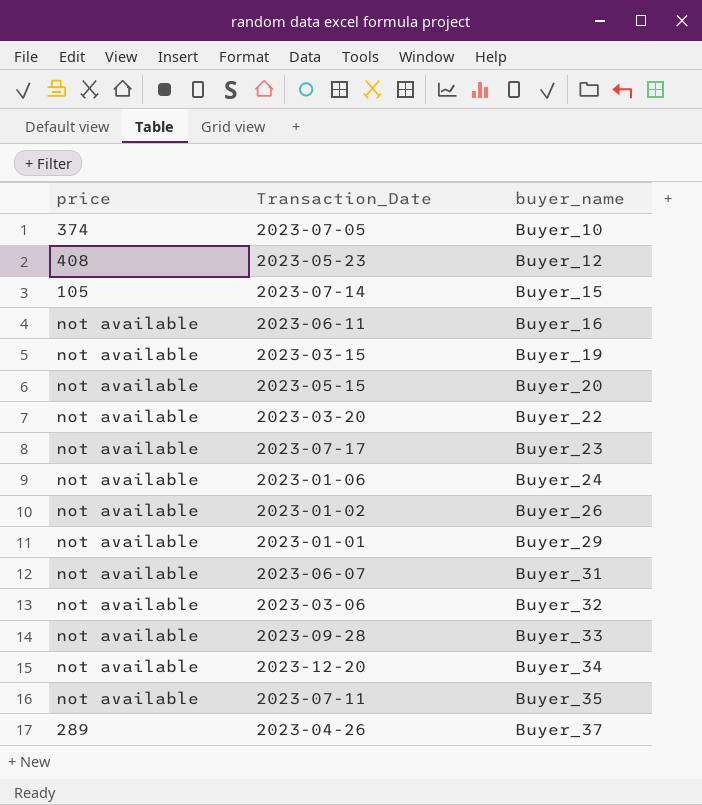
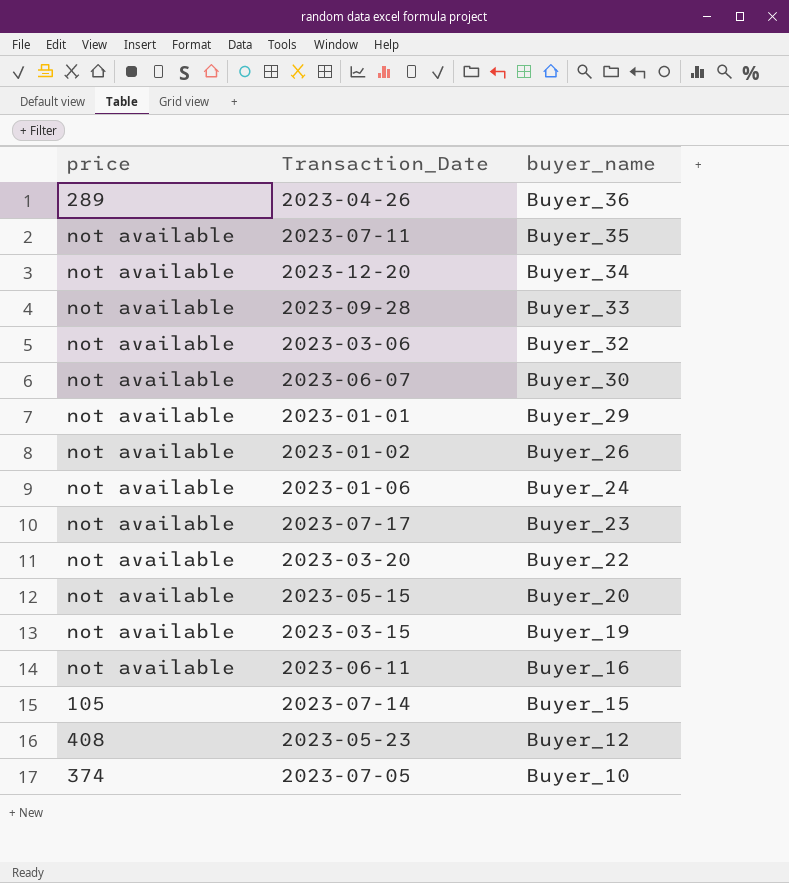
row order: buyer_name ascending -> buyer_name descending
2023-04-26 | buyer_name: Buyer_37 -> Buyer_36
2023-06-07 | buyer_name: Buyer_31 -> Buyer_30

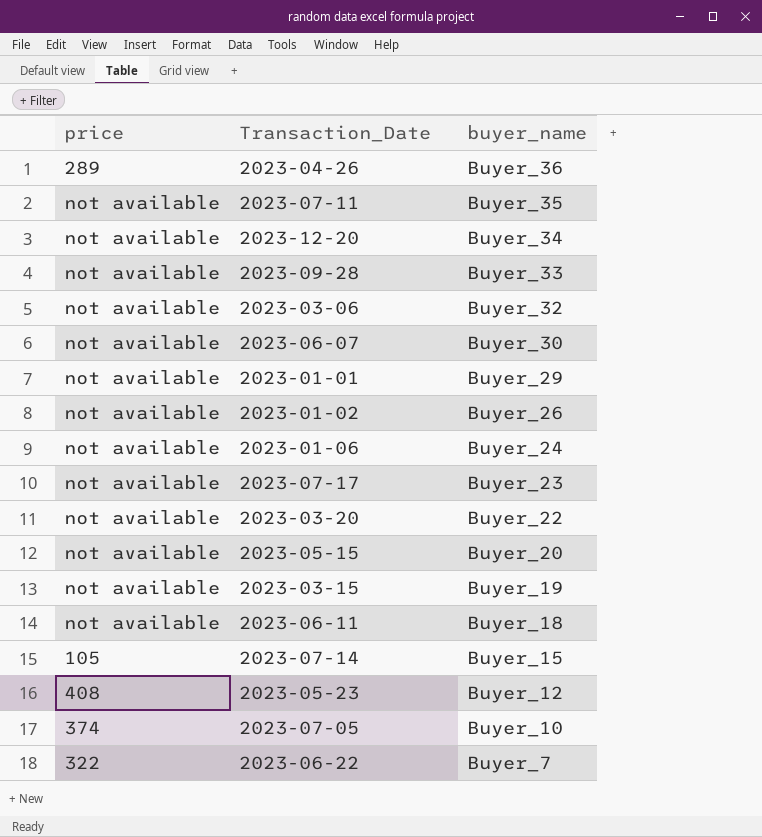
2023-06-11 | buyer_name: Buyer_16 -> Buyer_18
row 2023-06-22: none -> 322 | Buyer_7

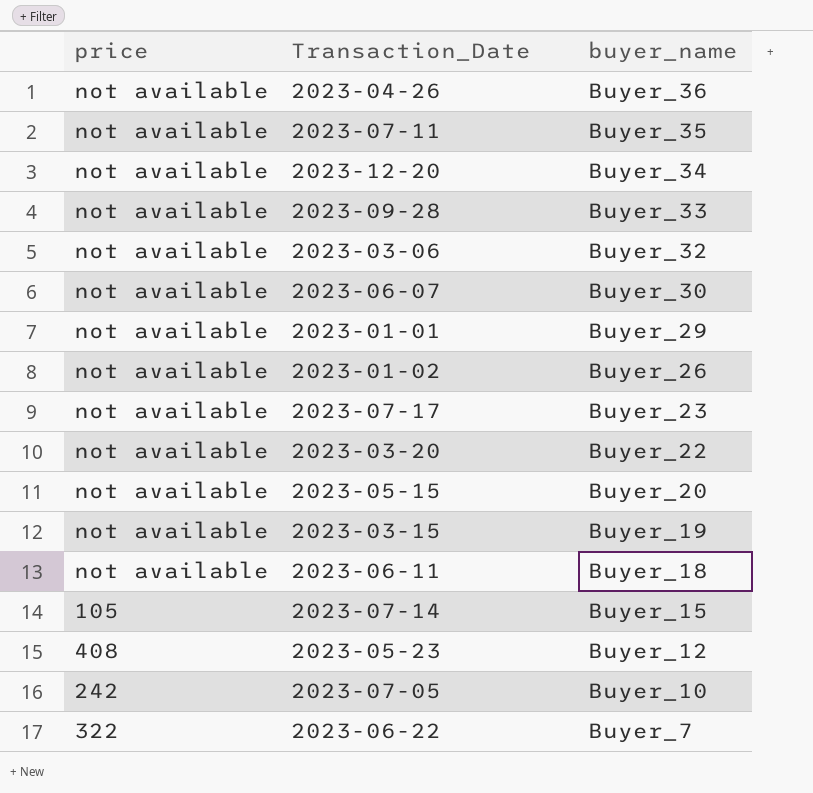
row 2023-01-06: not available | Buyer_24 -> none
2023-04-26 | price: 289 -> not available
2023-07-05 | price: 374 -> 242

